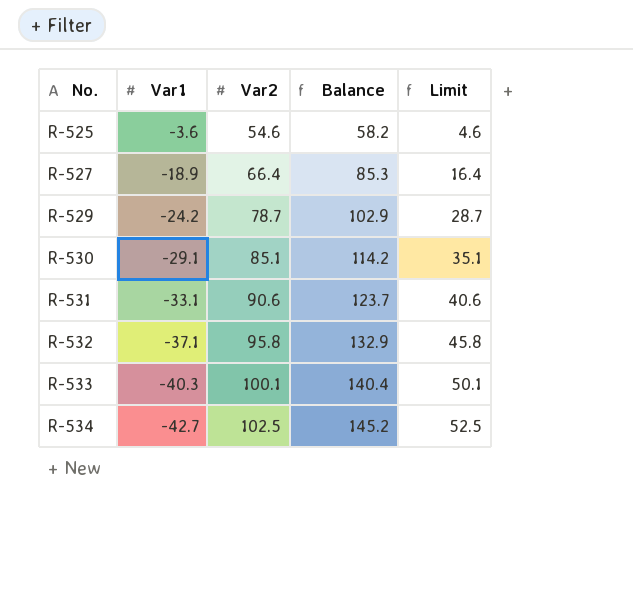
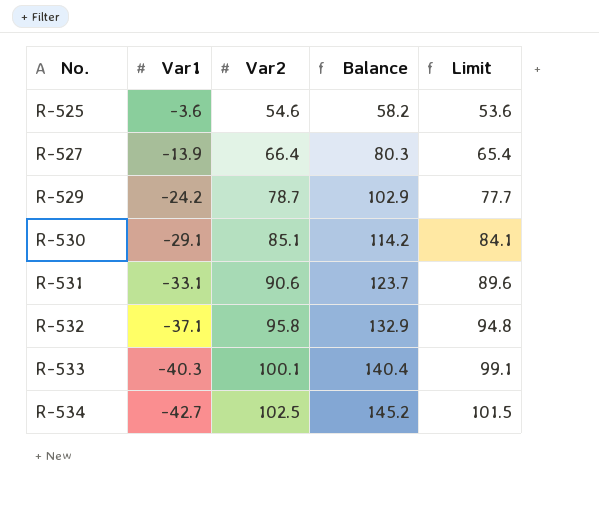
column Limit | formula: [Var2] - 50 -> [Var2] - 1
R-527 | Var1: -18.9 -> -13.9
R-527 | Balance: 85.3 -> 80.3

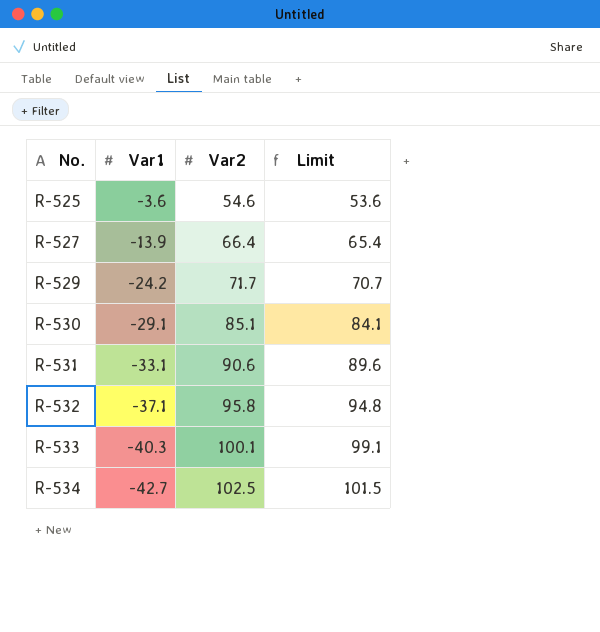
column Balance | formula: [Var2] - [Var1] -> none
R-529 | Var2: 78.7 -> 71.7
R-529 | Limit: 77.7 -> 70.7

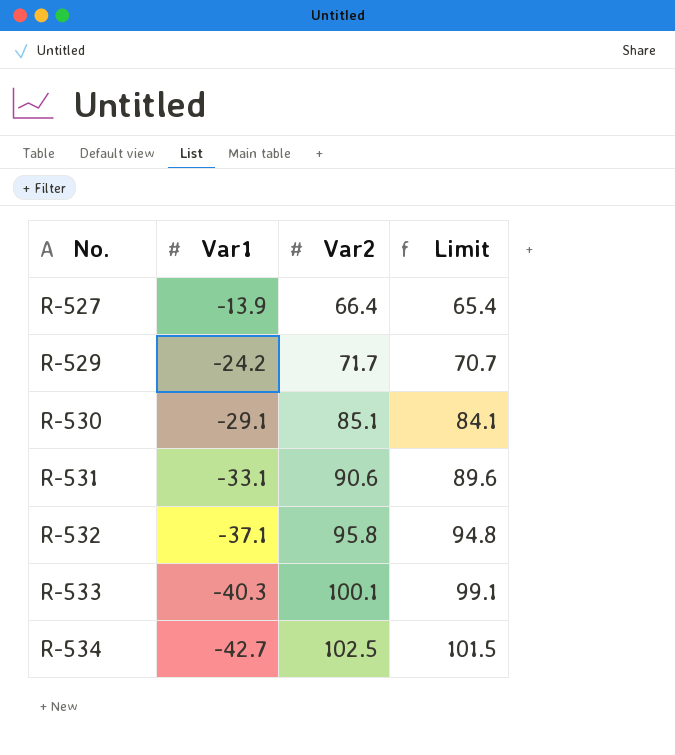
row R-525: -3.6 | 54.6 | 53.6 -> none

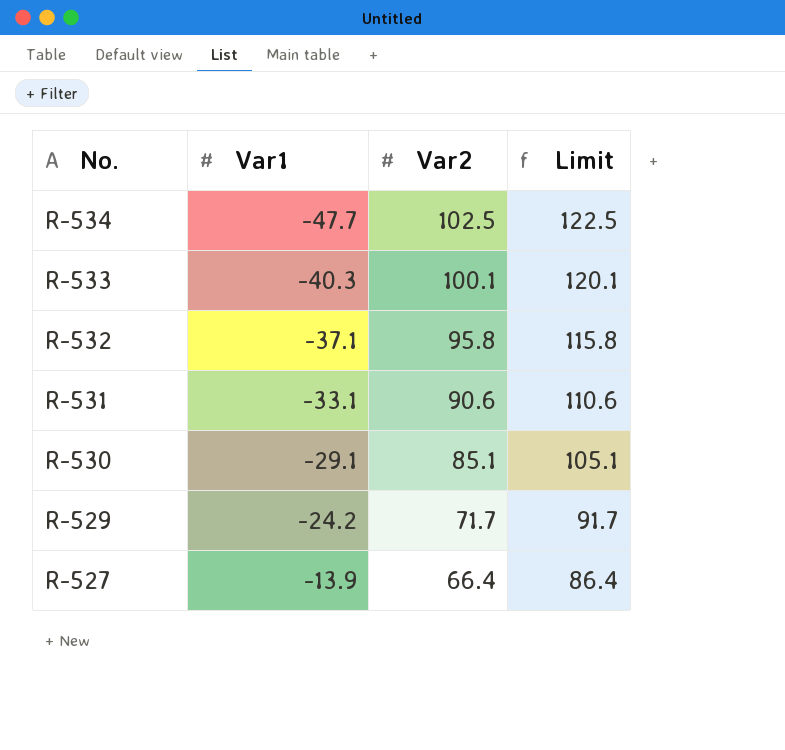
row order: No. ascending -> No. descending
column Limit | formula: [Var2] - 1 -> [Var2] + 20
R-534 | Var1: -42.7 -> -47.7

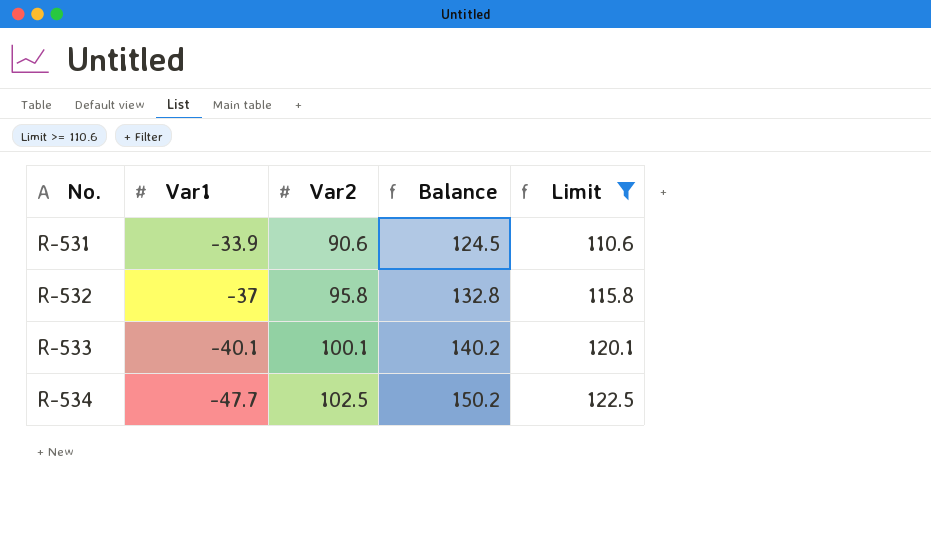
filter: none -> Limit >= 110.6
row order: No. descending -> No. ascending
column Balance | formula: none -> [Var2] - [Var1]
R-531 | Var1: -33.1 -> -33.9
R-532 | Var1: -37.1 -> -37
R-533 | Var1: -40.3 -> -40.1

